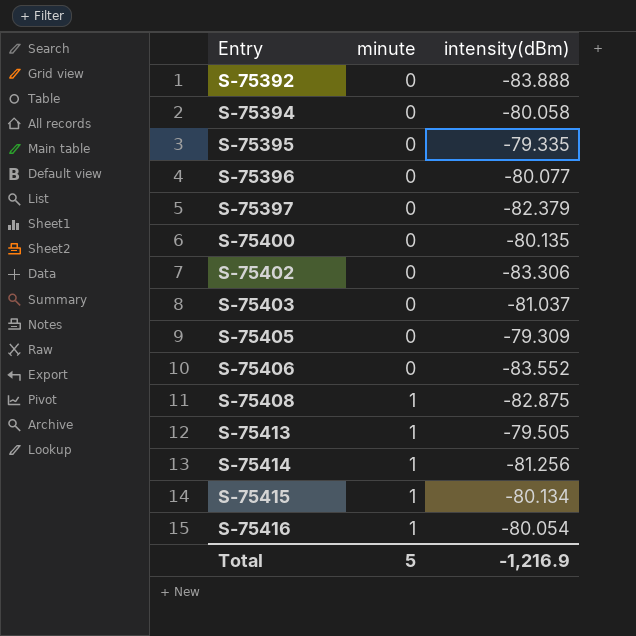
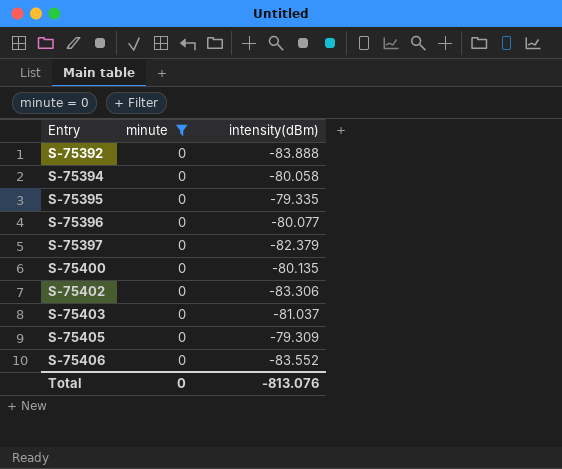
filter: none -> minute = 0
Total | minute: 5 -> 0
Total | intensity(dBm): -1,216.9 -> -813.076

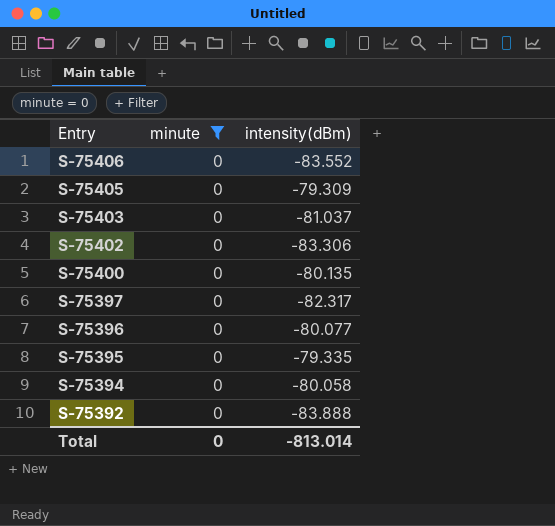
row order: Entry ascending -> Entry descending
S-75397 | intensity(dBm): -82.379 -> -82.317
Total | intensity(dBm): -813.076 -> -813.014

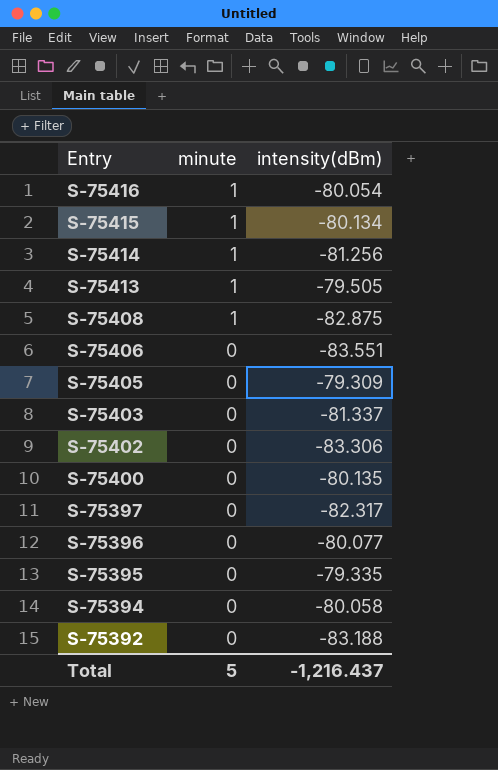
filter: minute = 0 -> none
S-75406 | intensity(dBm): -83.552 -> -83.551
S-75403 | intensity(dBm): -81.037 -> -81.337
S-75392 | intensity(dBm): -83.888 -> -83.188
Total | minute: 0 -> 5
Total | intensity(dBm): -813.014 -> -1,216.437

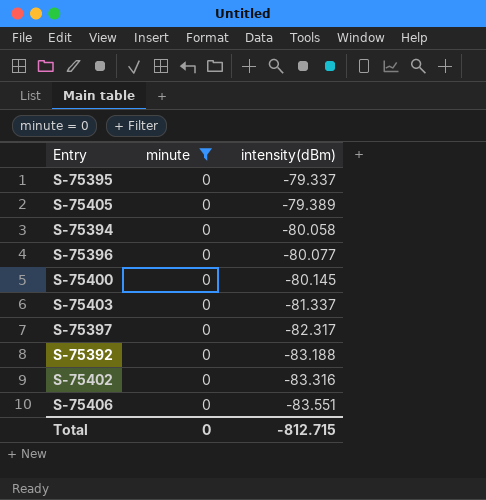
filter: none -> minute = 0
row order: Entry descending -> intensity(dBm) descending
S-75395 | intensity(dBm): -79.335 -> -79.337
S-75405 | intensity(dBm): -79.309 -> -79.389
S-75400 | intensity(dBm): -80.135 -> -80.145
S-75402 | intensity(dBm): -83.306 -> -83.316
Total | minute: 5 -> 0
Total | intensity(dBm): -1,216.437 -> -812.715

